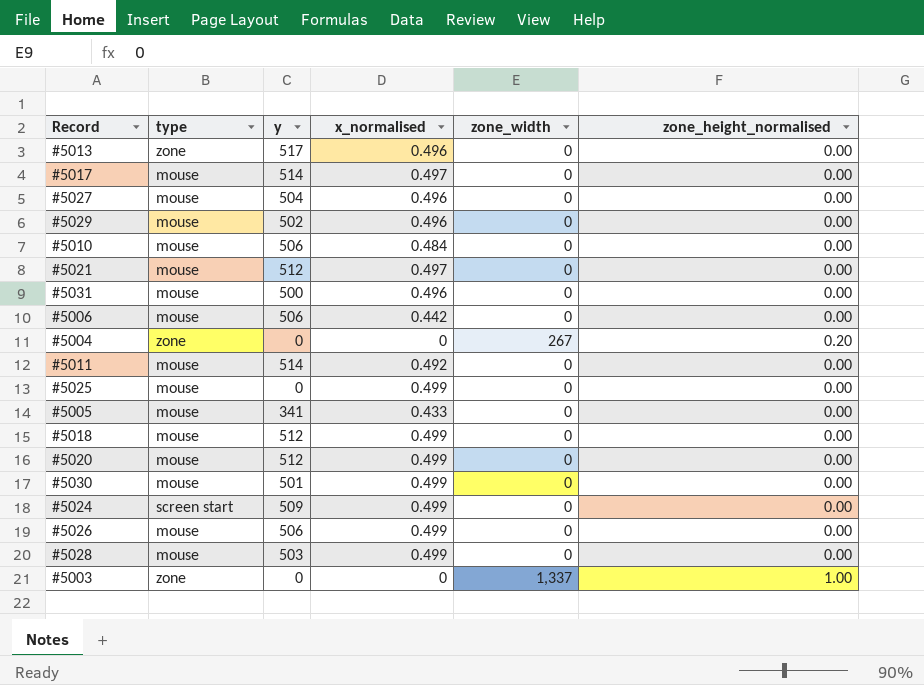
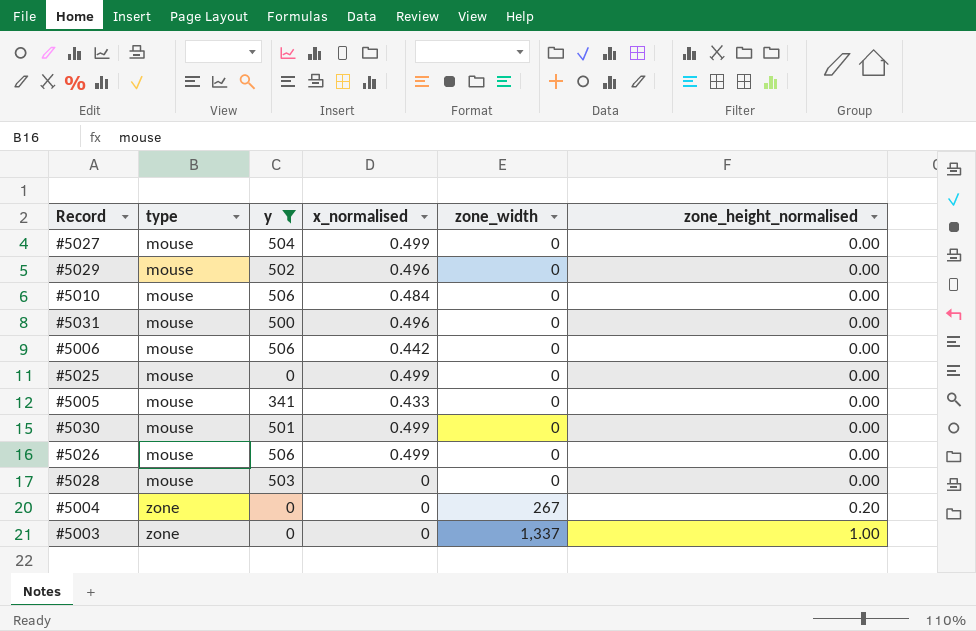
filter: none -> y <= 506
row order: none -> type ascending
#5027 | x_normalised: 0.496 -> 0.499
#5028 | x_normalised: 0.499 -> 0

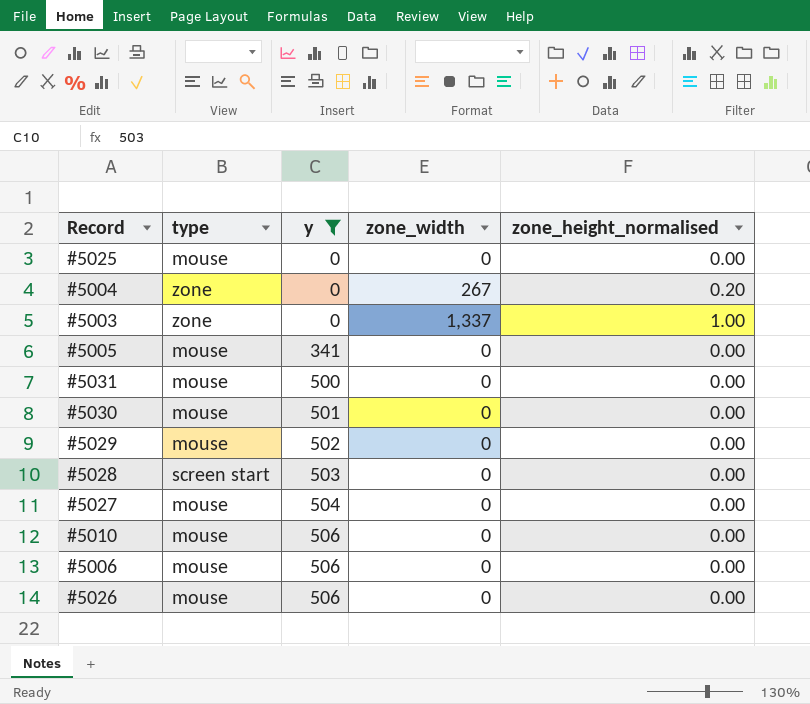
row order: type ascending -> y ascending
column x_normalised | position: 4 -> none
#5028 | type: mouse -> screen start

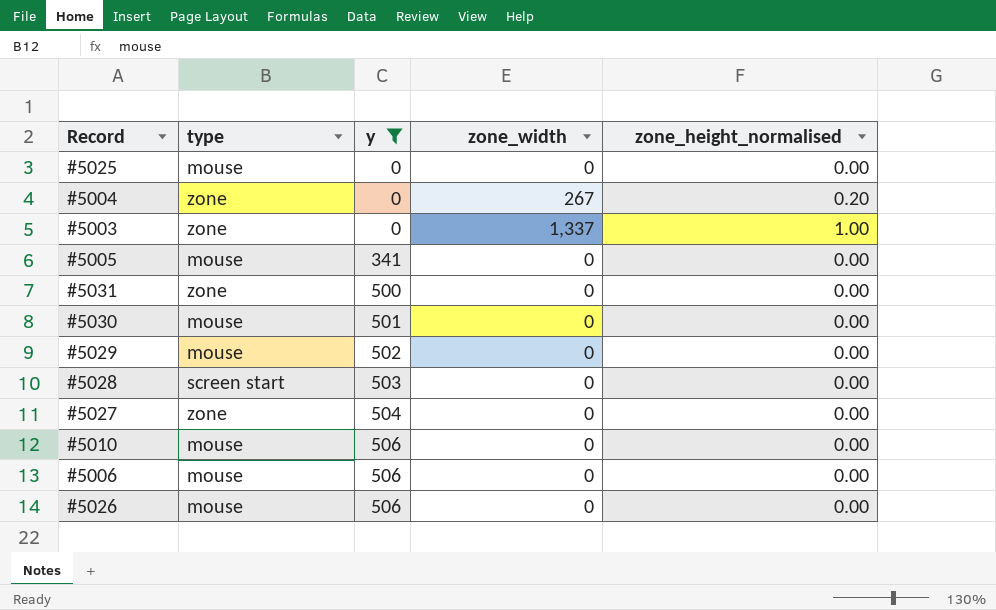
#5031 | type: mouse -> zone
#5027 | type: mouse -> zone

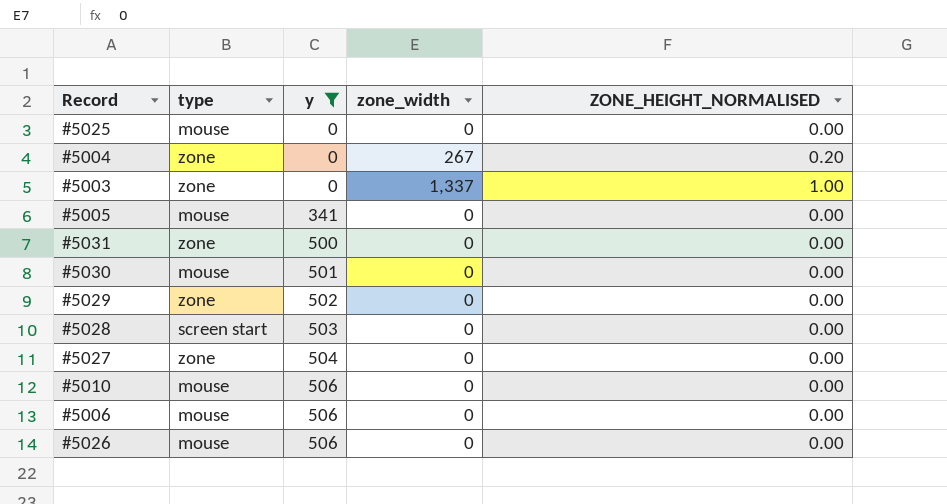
column name: zone_height_normalised -> ZONE_HEIGHT_NORMALISED
#5029 | type: mouse -> zone

